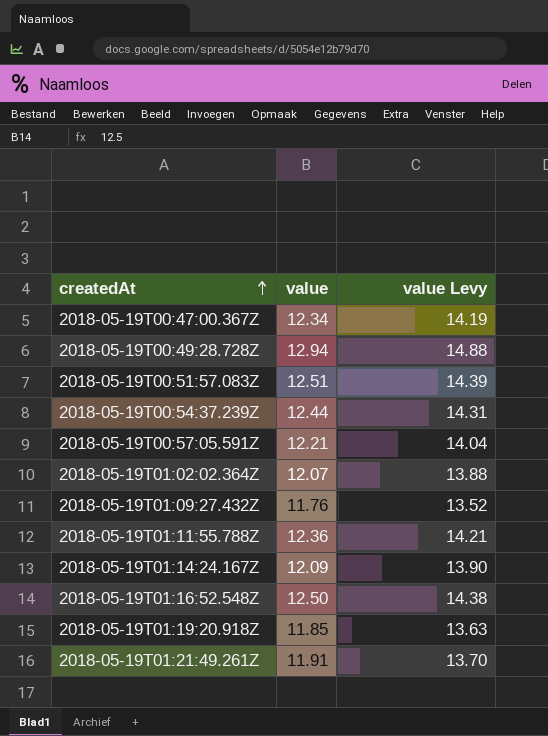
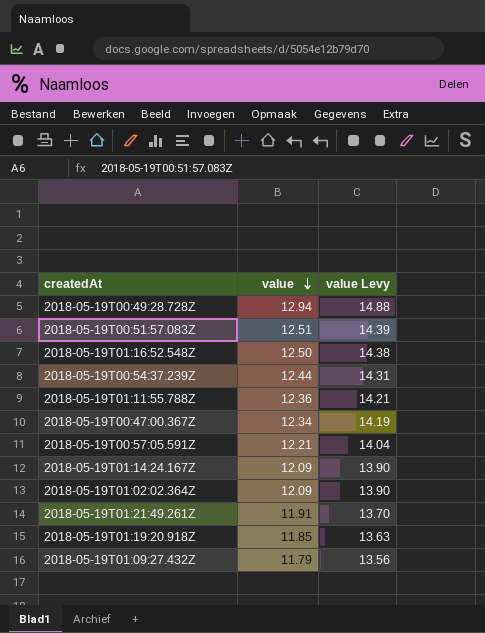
row order: createdAt ascending -> value descending
2018-05-19T01:02:02.364Z | value: 12.07 -> 12.09
2018-05-19T01:02:02.364Z | value Levy: 13.88 -> 13.90
2018-05-19T01:09:27.432Z | value: 11.76 -> 11.79
2018-05-19T01:09:27.432Z | value Levy: 13.52 -> 13.56

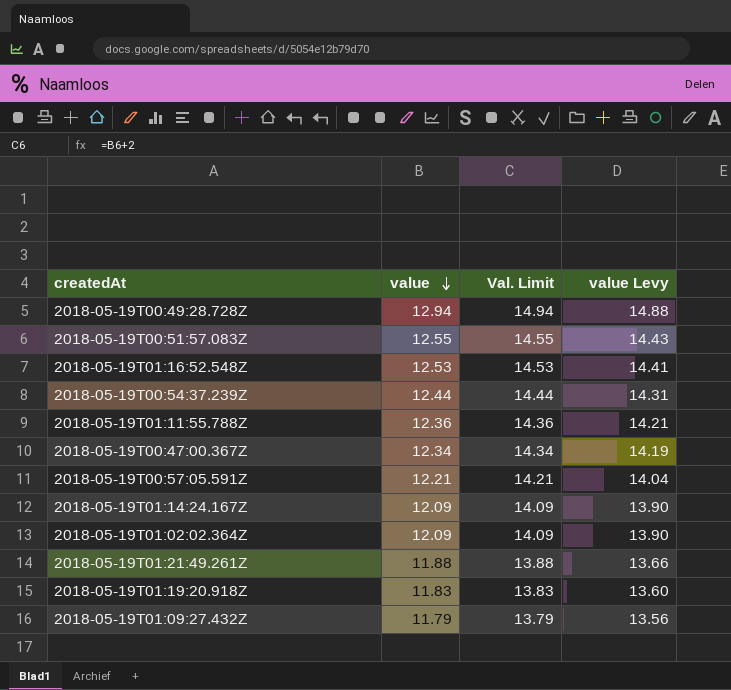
column Val. Limit | formula: none -> [value] + 2
2018-05-19T00:51:57.083Z | value: 12.51 -> 12.55
2018-05-19T00:51:57.083Z | value Levy: 14.39 -> 14.43
2018-05-19T01:16:52.548Z | value: 12.50 -> 12.53
2018-05-19T01:16:52.548Z | value Levy: 14.38 -> 14.41
2018-05-19T01:21:49.261Z | value: 11.91 -> 11.88
2018-05-19T01:21:49.261Z | value Levy: 13.70 -> 13.66
2018-05-19T01:19:20.918Z | value: 11.85 -> 11.83
2018-05-19T01:19:20.918Z | value Levy: 13.63 -> 13.60

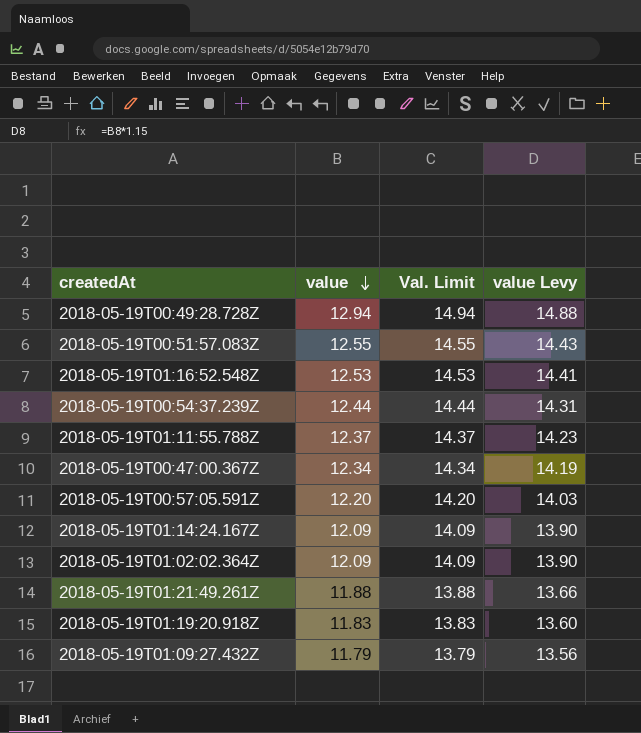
2018-05-19T01:11:55.788Z | value: 12.36 -> 12.37
2018-05-19T01:11:55.788Z | Val. Limit: 14.36 -> 14.37
2018-05-19T01:11:55.788Z | value Levy: 14.21 -> 14.23
2018-05-19T00:57:05.591Z | value: 12.21 -> 12.20
2018-05-19T00:57:05.591Z | Val. Limit: 14.21 -> 14.20
2018-05-19T00:57:05.591Z | value Levy: 14.04 -> 14.03

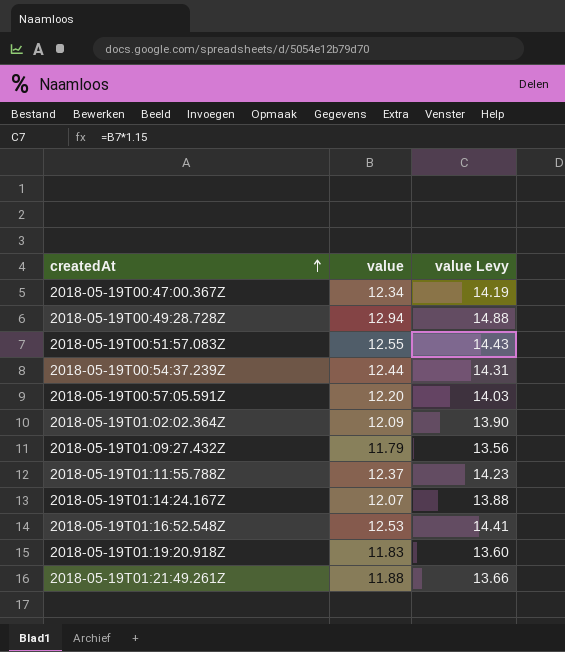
row order: value descending -> createdAt ascending
column Val. Limit | formula: [value] + 2 -> none
2018-05-19T01:14:24.167Z | value: 12.09 -> 12.07
2018-05-19T01:14:24.167Z | value Levy: 13.90 -> 13.88

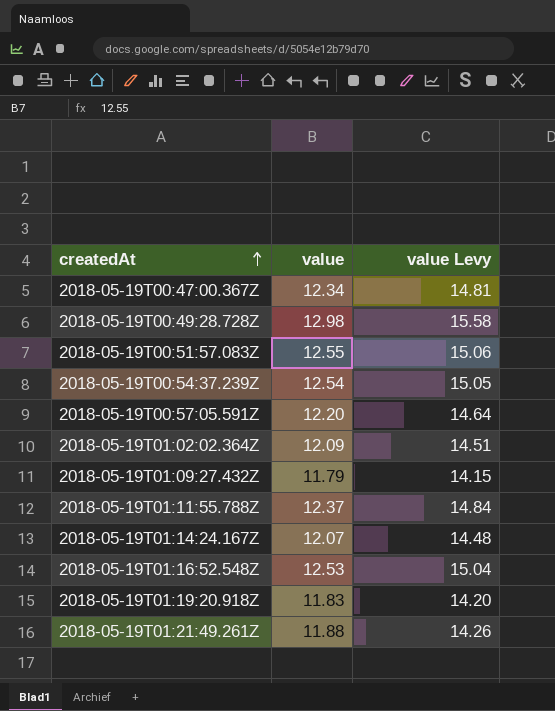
column value Levy | formula: [value] * 1.15 -> [value] * 1.2
2018-05-19T00:49:28.728Z | value: 12.94 -> 12.98
2018-05-19T00:54:37.239Z | value: 12.44 -> 12.54

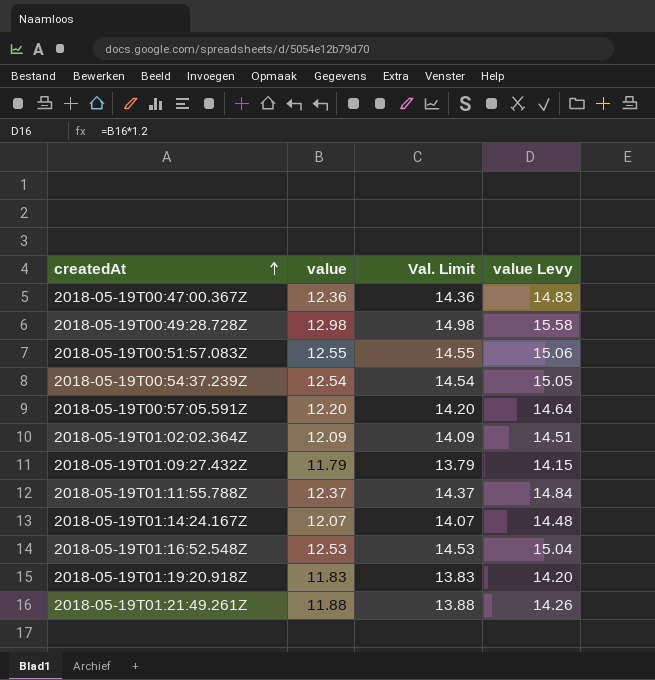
column Val. Limit | formula: none -> [value] + 2
2018-05-19T00:47:00.367Z | value: 12.34 -> 12.36
2018-05-19T00:47:00.367Z | value Levy: 14.81 -> 14.83

